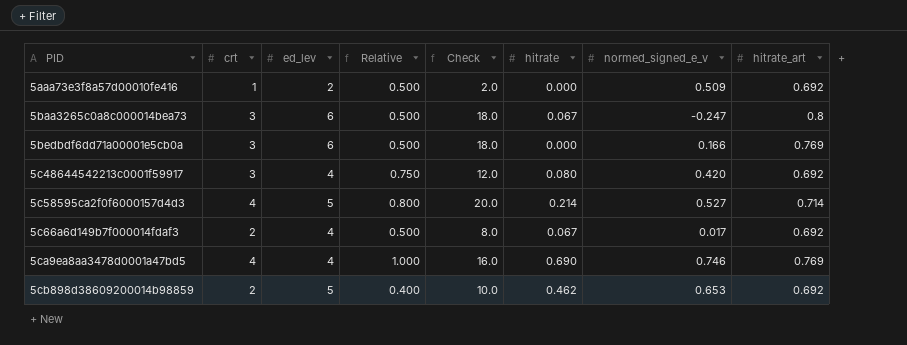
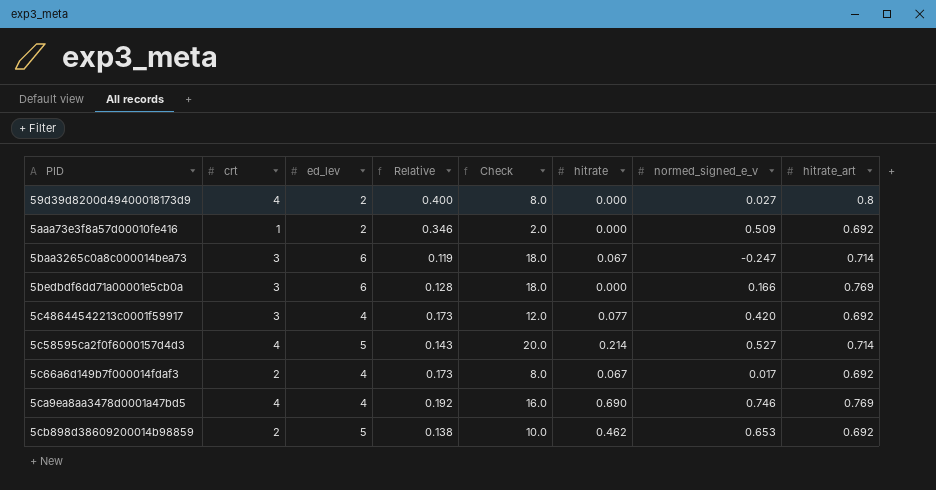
column Relative | formula: [crt] / [ed_lev] -> [hitrate_art] / [ed_lev]
row 59d39d8200d49400018173d9: none -> 4 | 2 | 0.400 | 8.0 | 0.000 | 0.027 | 0.8
5baa3265c0a8c000014bea73 | hitrate_art: 0.8 -> 0.714
5c48644542213c0001f59917 | hitrate: 0.080 -> 0.077

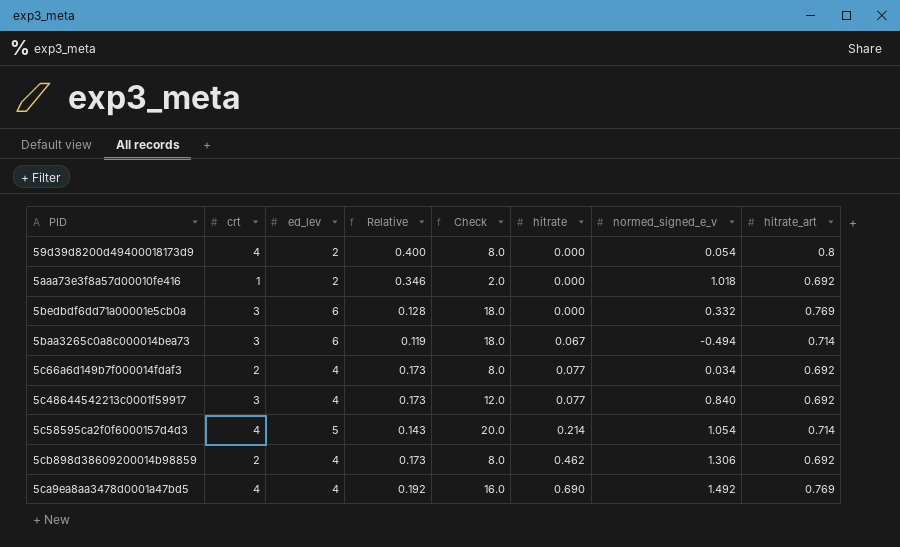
row order: none -> hitrate ascending
59d39d8200d49400018173d9 | normed_signed_e_v: 0.027 -> 0.054
5aaa73e3f8a57d00010fe416 | normed_signed_e_v: 0.509 -> 1.018
5bedbdf6dd71a00001e5cb0a | normed_signed_e_v: 0.166 -> 0.332
5baa3265c0a8c000014bea73 | normed_signed_e_v: -0.247 -> -0.494
5c66a6d149b7f000014fdaf3 | hitrate: 0.067 -> 0.077
5c66a6d149b7f000014fdaf3 | normed_signed_e_v: 0.017 -> 0.034
5c48644542213c0001f59917 | normed_signed_e_v: 0.420 -> 0.840
5c58595ca2f0f6000157d4d3 | normed_signed_e_v: 0.527 -> 1.054
5cb898d38609200014b98859 | ed_lev: 5 -> 4
5cb898d38609200014b98859 | Relative: 0.138 -> 0.173
5cb898d38609200014b98859 | Check: 10.0 -> 8.0
5cb898d38609200014b98859 | normed_signed_e_v: 0.653 -> 1.306
5ca9ea8aa3478d0001a47bd5 | normed_signed_e_v: 0.746 -> 1.492

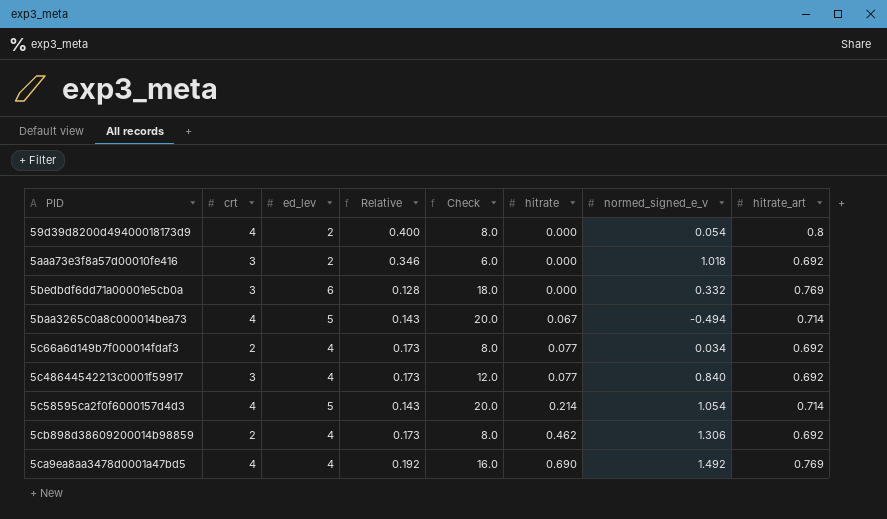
5aaa73e3f8a57d00010fe416 | crt: 1 -> 3
5aaa73e3f8a57d00010fe416 | Check: 2.0 -> 6.0
5baa3265c0a8c000014bea73 | crt: 3 -> 4
5baa3265c0a8c000014bea73 | ed_lev: 6 -> 5
5baa3265c0a8c000014bea73 | Relative: 0.119 -> 0.143
5baa3265c0a8c000014bea73 | Check: 18.0 -> 20.0

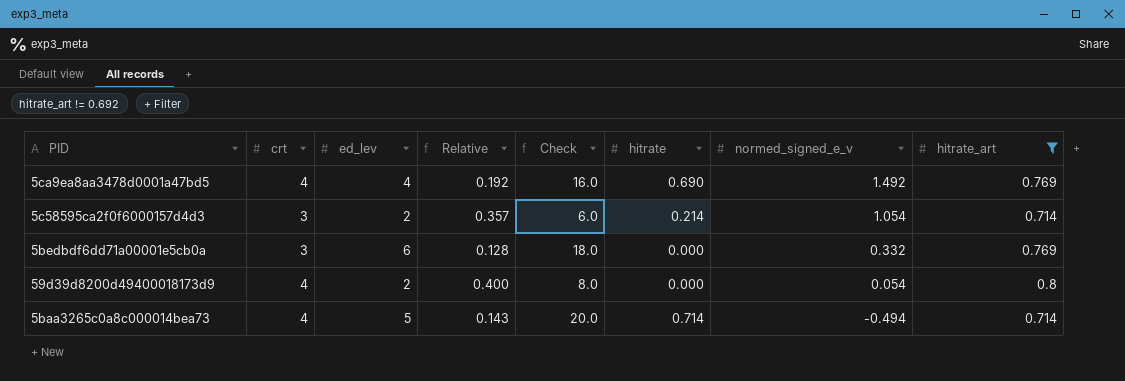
filter: none -> hitrate_art != 0.692
row order: hitrate ascending -> normed_signed_e_v descending
5c58595ca2f0f6000157d4d3 | crt: 4 -> 3
5c58595ca2f0f6000157d4d3 | ed_lev: 5 -> 2
5c58595ca2f0f6000157d4d3 | Relative: 0.143 -> 0.357
5c58595ca2f0f6000157d4d3 | Check: 20.0 -> 6.0
5baa3265c0a8c000014bea73 | hitrate: 0.067 -> 0.714

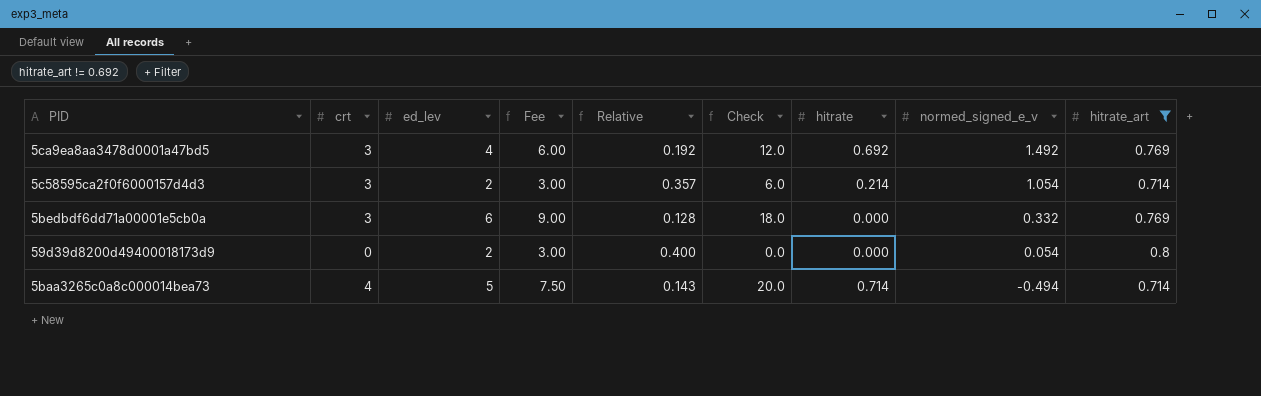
column Fee | formula: none -> [ed_lev] * 1.5
5ca9ea8aa3478d0001a47bd5 | crt: 4 -> 3
5ca9ea8aa3478d0001a47bd5 | Check: 16.0 -> 12.0
5ca9ea8aa3478d0001a47bd5 | hitrate: 0.690 -> 0.692
59d39d8200d49400018173d9 | crt: 4 -> 0
59d39d8200d49400018173d9 | Check: 8.0 -> 0.0

